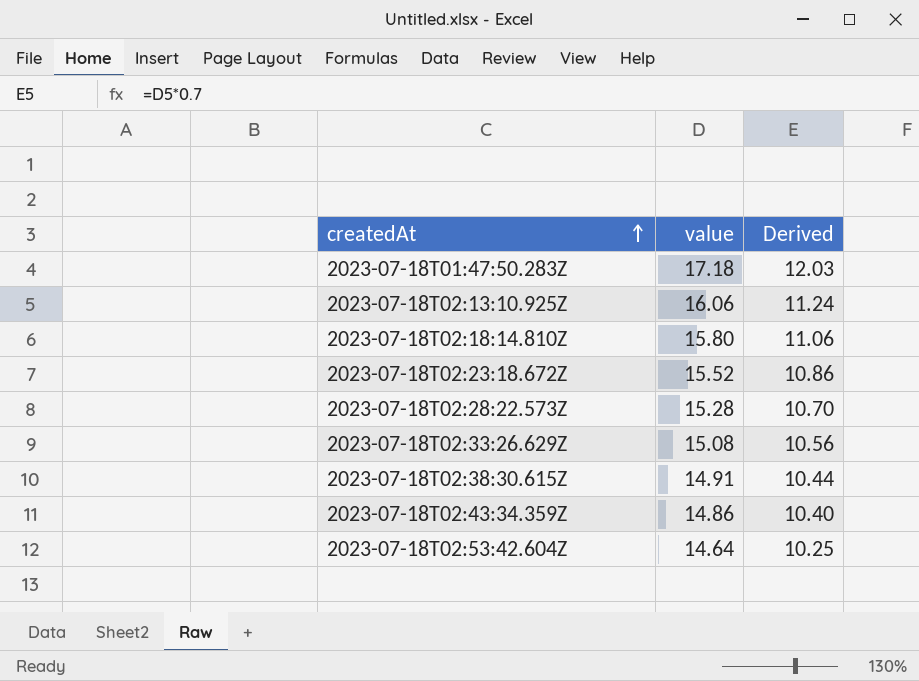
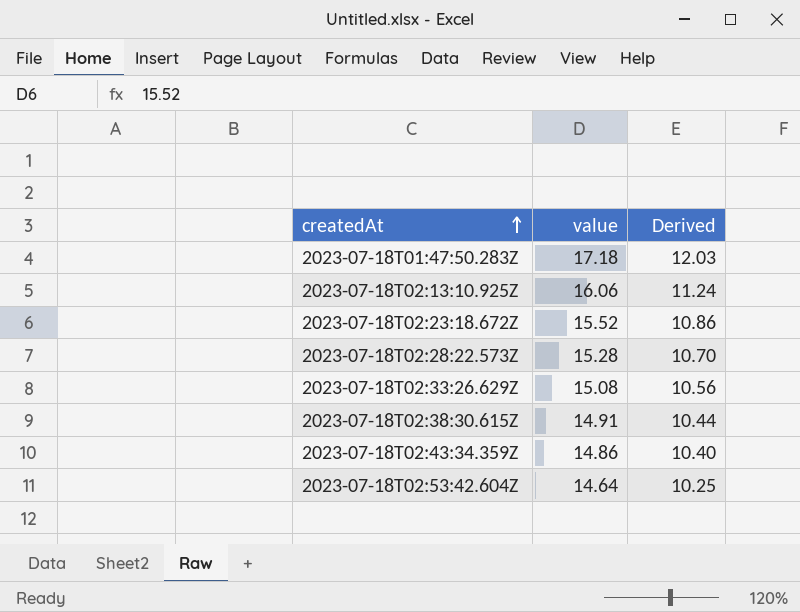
row 2023-07-18T02:18:14.810Z: 15.80 | 11.06 -> none

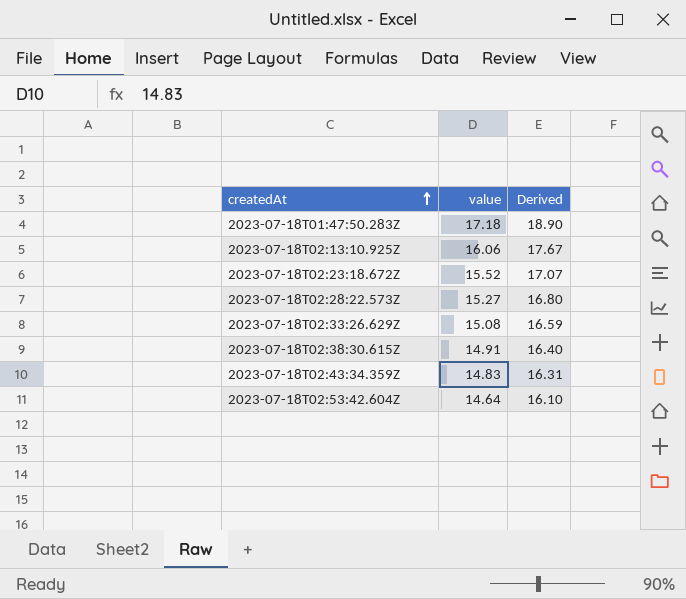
column Derived | formula: [value] * 0.7 -> [value] * 1.1
2023-07-18T02:28:22.573Z | value: 15.28 -> 15.27
2023-07-18T02:43:34.359Z | value: 14.86 -> 14.83

